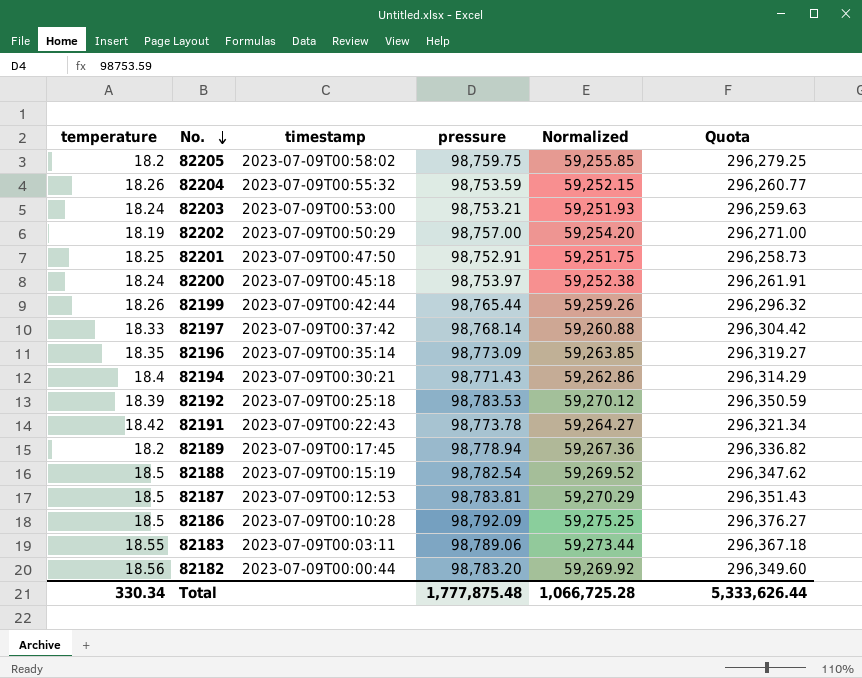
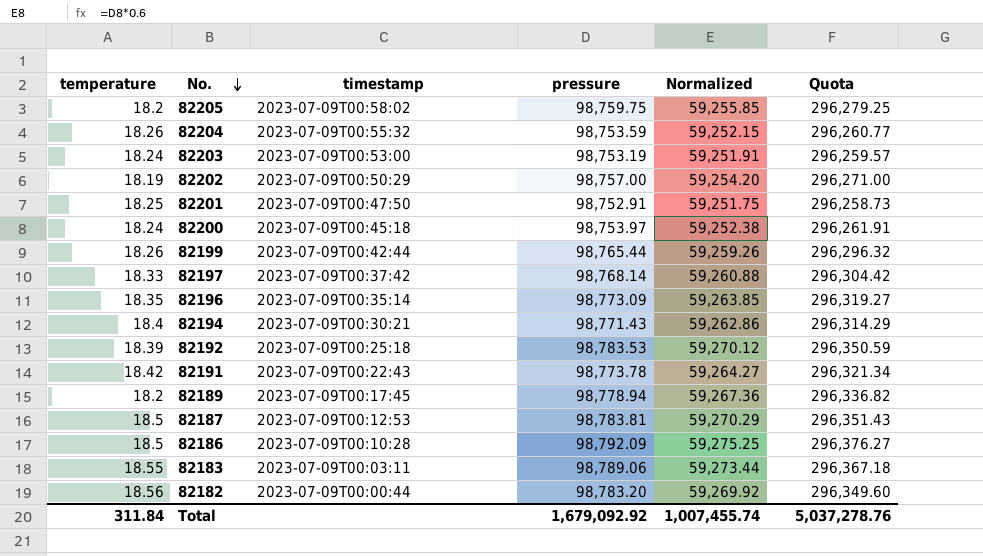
row 82188: 18.5 | 2023-07-09T00:15:19 | 98,782.54 | 59,269.52 | 296,347.62 -> none
82203 | pressure: 98,753.21 -> 98,753.19
82203 | Normalized: 59,251.93 -> 59,251.91
82203 | Quota: 296,259.63 -> 296,259.57
Total | temperature: 330.34 -> 311.84
Total | pressure: 1,777,875.48 -> 1,679,092.92
Total | Normalized: 1,066,725.28 -> 1,007,455.74
Total | Quota: 5,333,626.44 -> 5,037,278.76

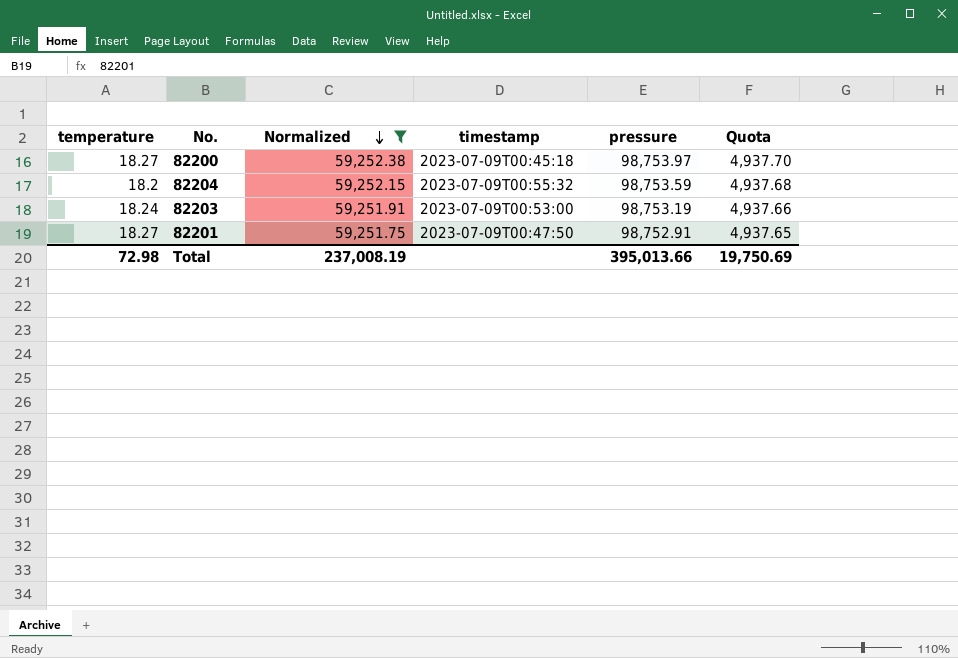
filter: none -> Normalized <= 59,252.38
row order: No. descending -> Normalized descending
column Normalized | position: 5 -> 3
column Quota | formula: [pressure] * 3 -> [pressure] * 0.05
82200 | temperature: 18.24 -> 18.27
82204 | temperature: 18.26 -> 18.2
82201 | temperature: 18.25 -> 18.27
Total | temperature: 311.84 -> 72.98
Total | Normalized: 1,007,455.74 -> 237,008.19
Total | pressure: 1,679,092.92 -> 395,013.66
Total | Quota: 5,037,278.76 -> 19,750.69

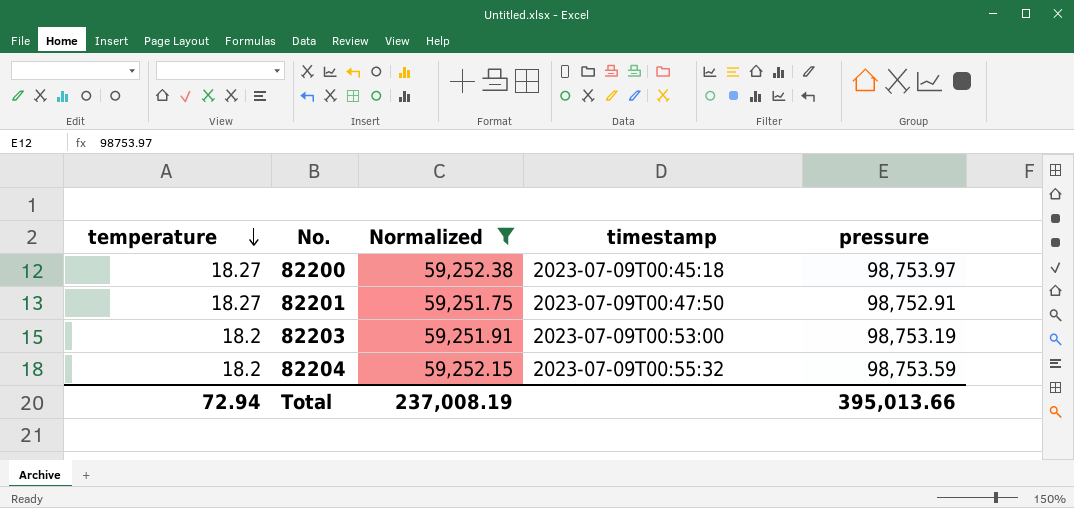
row order: Normalized descending -> temperature descending
column Quota | formula: [pressure] * 0.05 -> none
82203 | temperature: 18.24 -> 18.2
Total | temperature: 72.98 -> 72.94

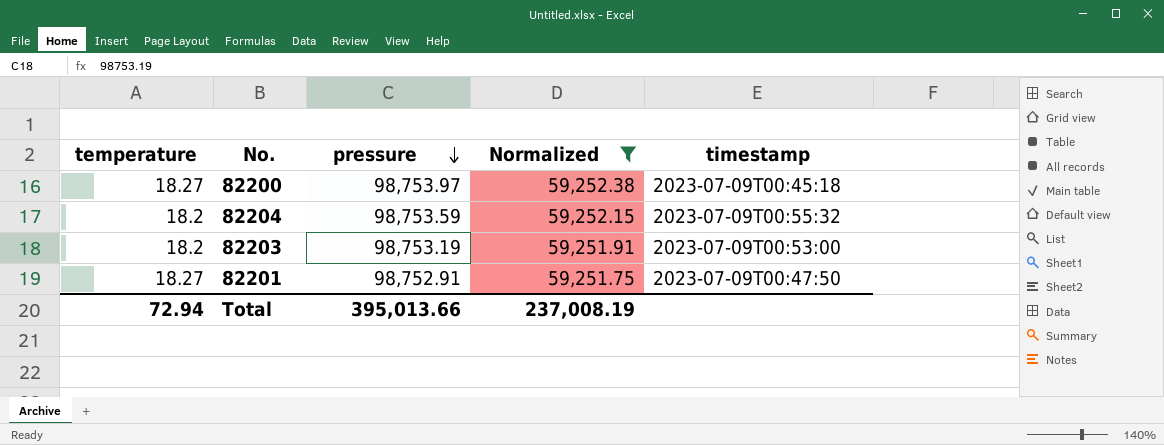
row order: temperature descending -> pressure descending
column pressure | position: 5 -> 3

